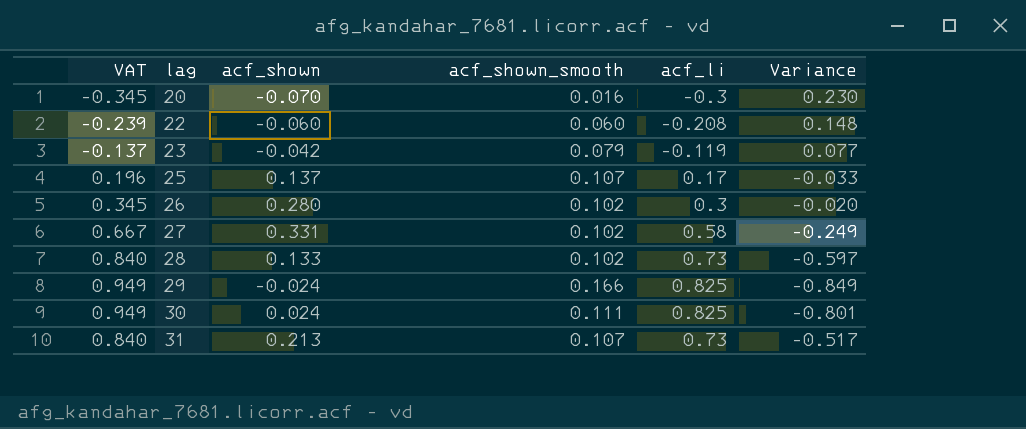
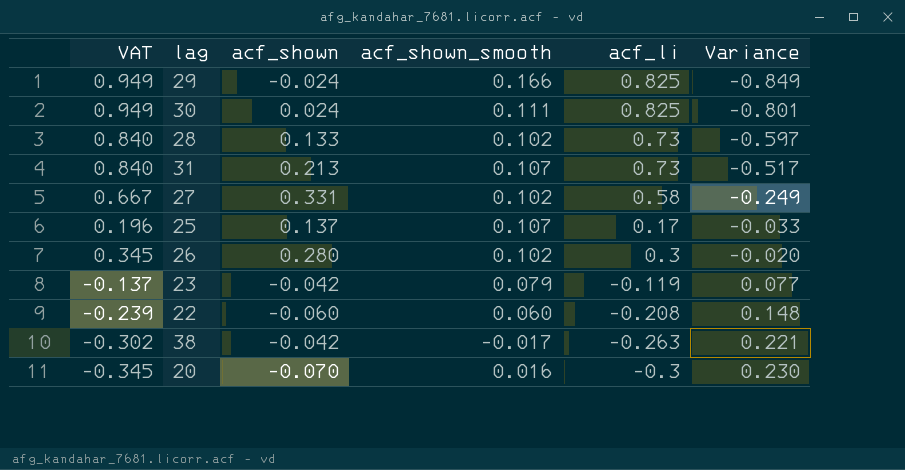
row order: lag ascending -> Variance ascending
row 38: none -> -0.302 | -0.042 | -0.017 | -0.263 | 0.221

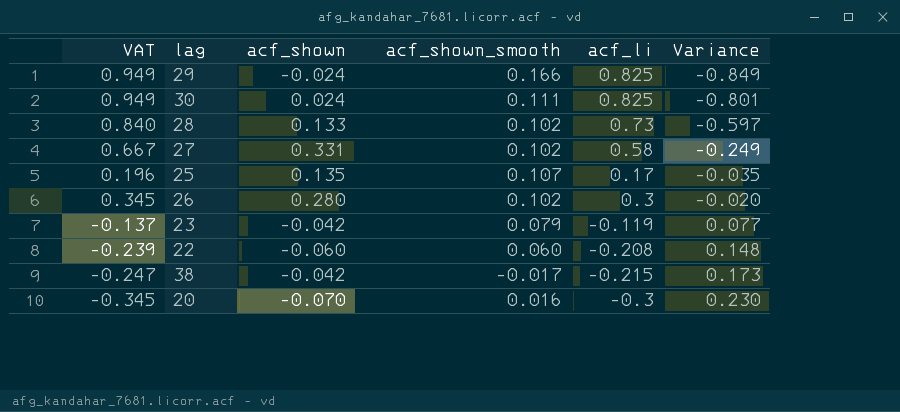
row 31: 0.840 | 0.213 | 0.107 | 0.73 | -0.517 -> none
25 | acf_shown: 0.137 -> 0.135
25 | Variance: -0.033 -> -0.035
38 | VAT: -0.302 -> -0.247
38 | acf_li: -0.263 -> -0.215
38 | Variance: 0.221 -> 0.173

